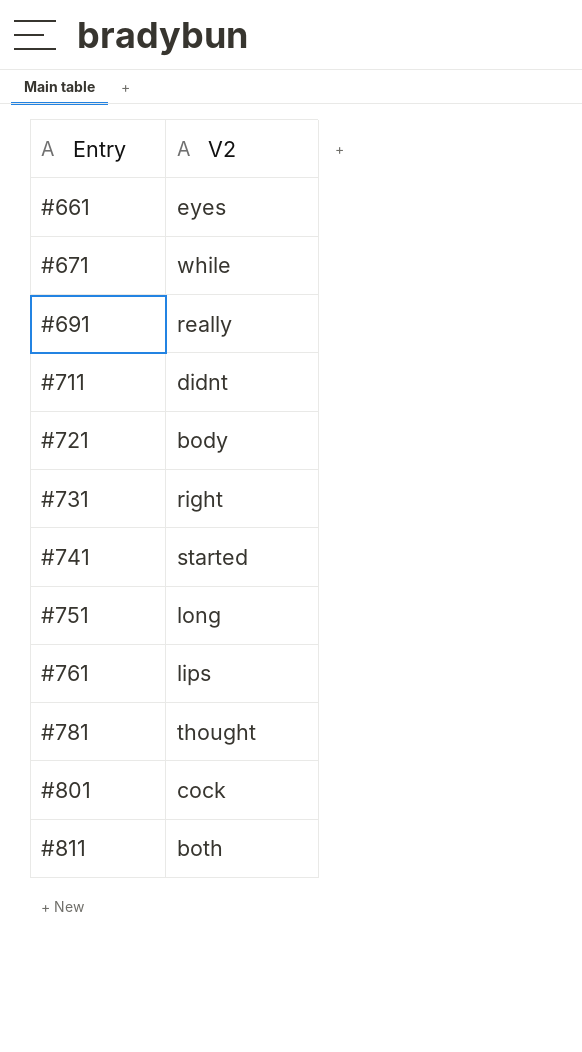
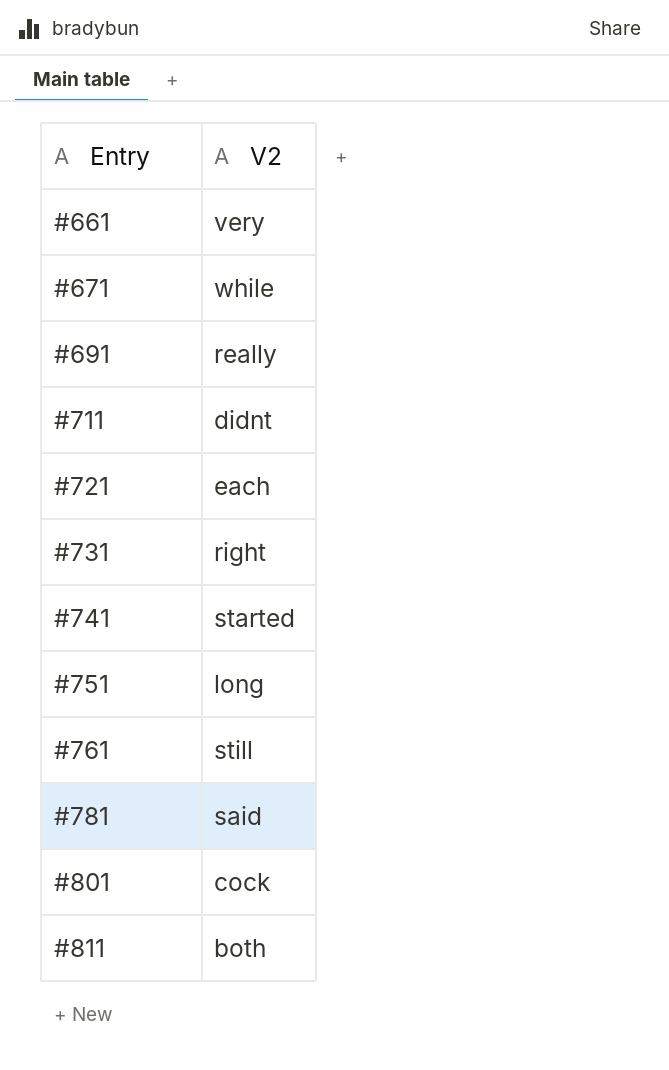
#661 | V2: eyes -> very
#721 | V2: body -> each
#761 | V2: lips -> still
#781 | V2: thought -> said

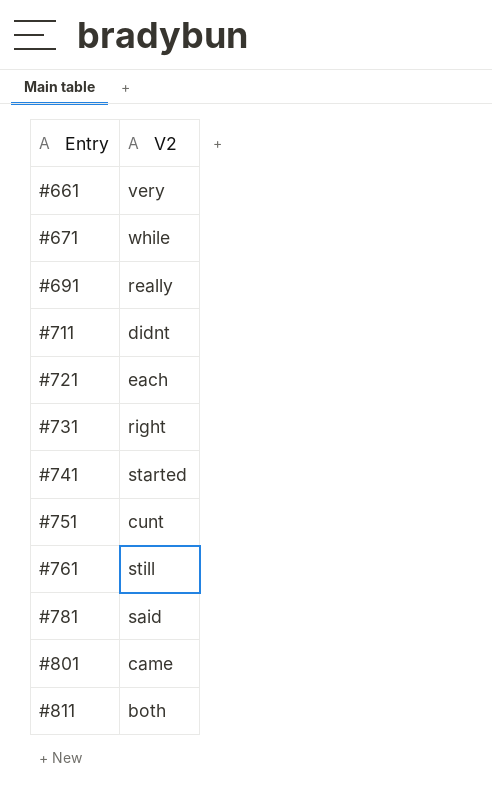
#751 | V2: long -> cunt
#801 | V2: cock -> came

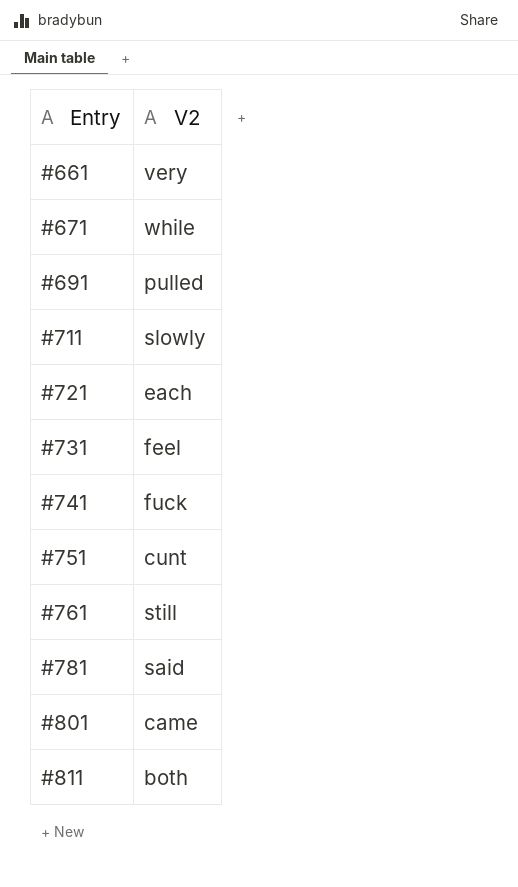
#691 | V2: really -> pulled
#711 | V2: didnt -> slowly
#731 | V2: right -> feel
#741 | V2: started -> fuck

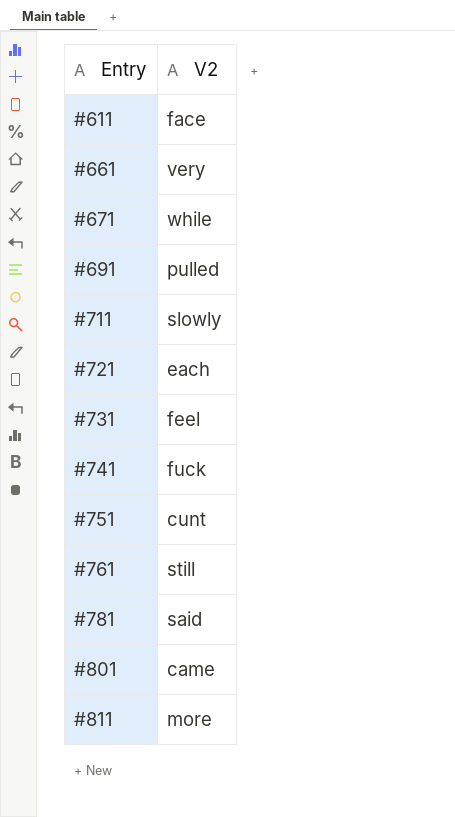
row #611: none -> face
#811 | V2: both -> more

